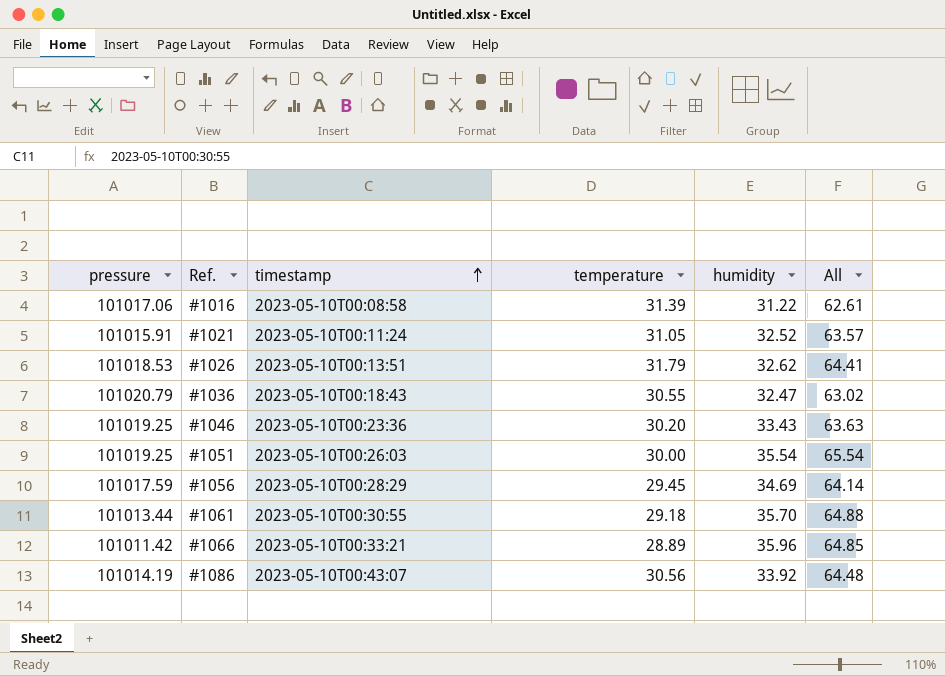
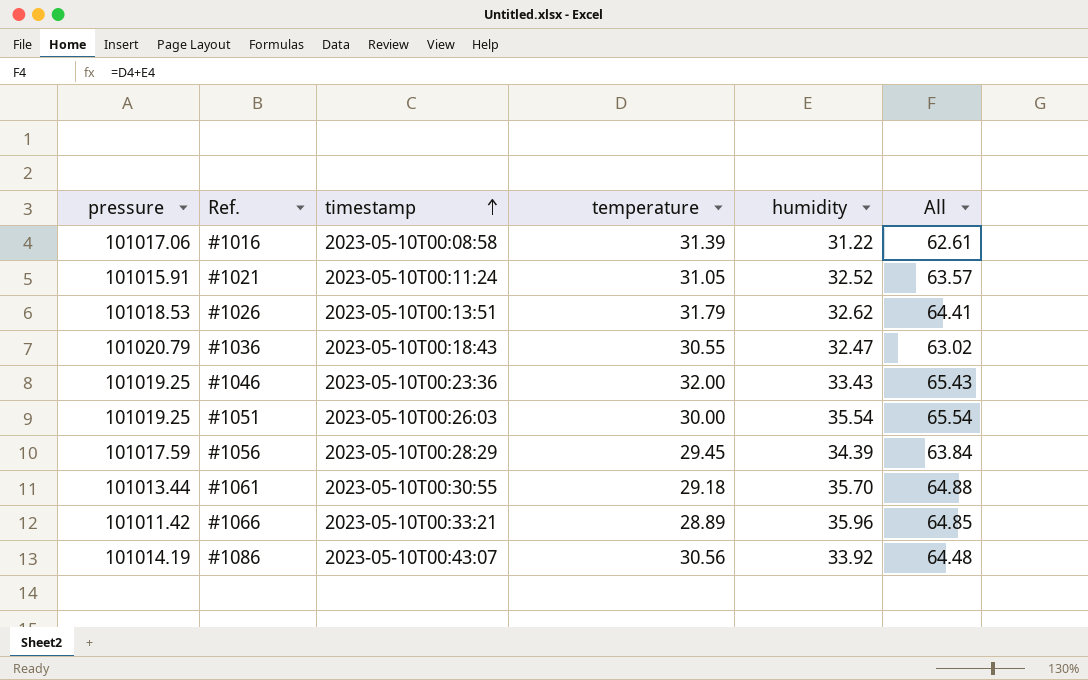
#1046 | temperature: 30.20 -> 32.00
#1046 | All: 63.63 -> 65.43
#1056 | humidity: 34.69 -> 34.39
#1056 | All: 64.14 -> 63.84

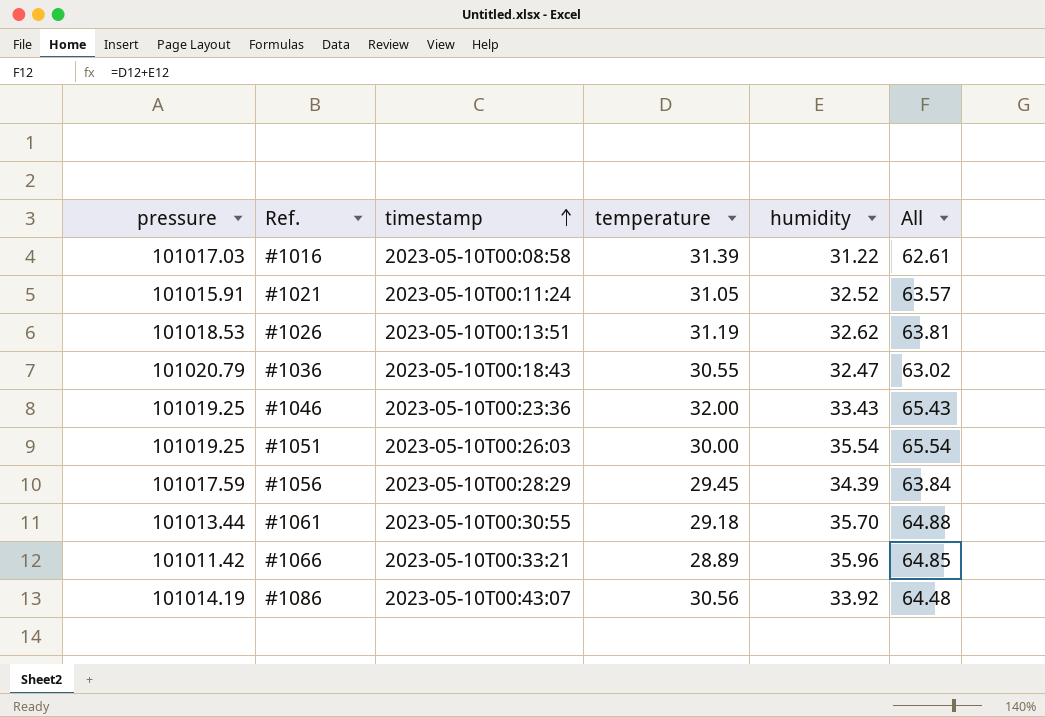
#1016 | pressure: 101017.06 -> 101017.03
#1026 | temperature: 31.79 -> 31.19
#1026 | All: 64.41 -> 63.81

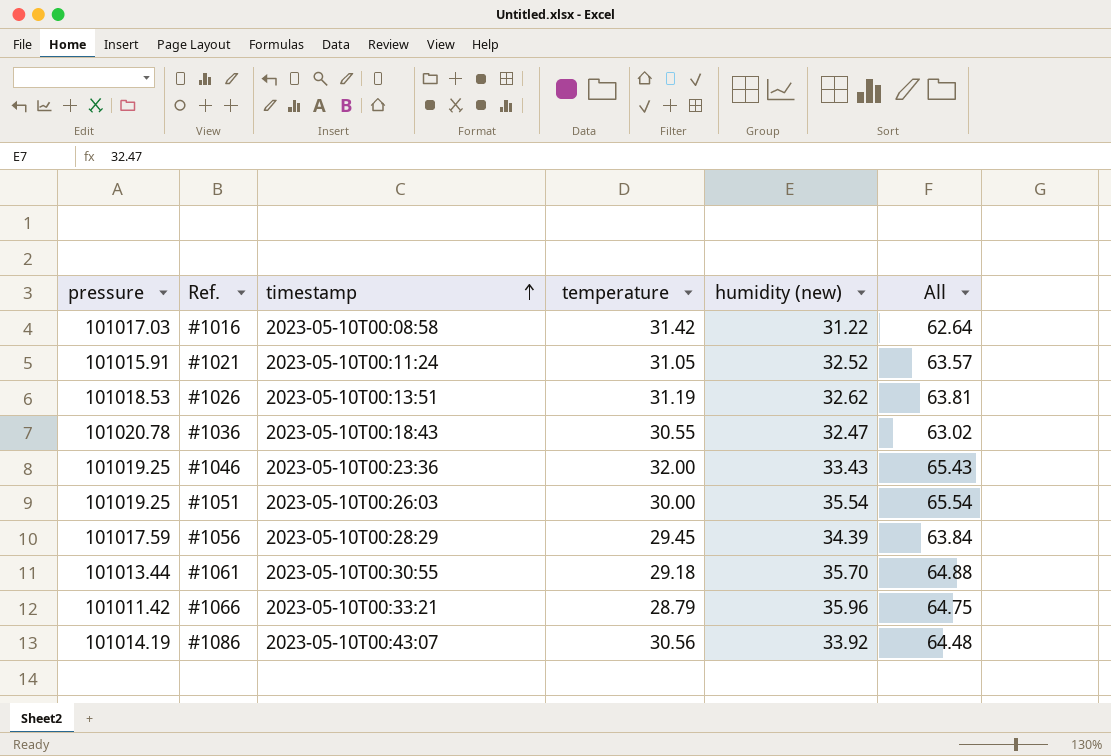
column name: humidity -> humidity (new)
#1016 | temperature: 31.39 -> 31.42
#1016 | All: 62.61 -> 62.64
#1036 | pressure: 101020.79 -> 101020.78
#1066 | temperature: 28.89 -> 28.79
#1066 | All: 64.85 -> 64.75

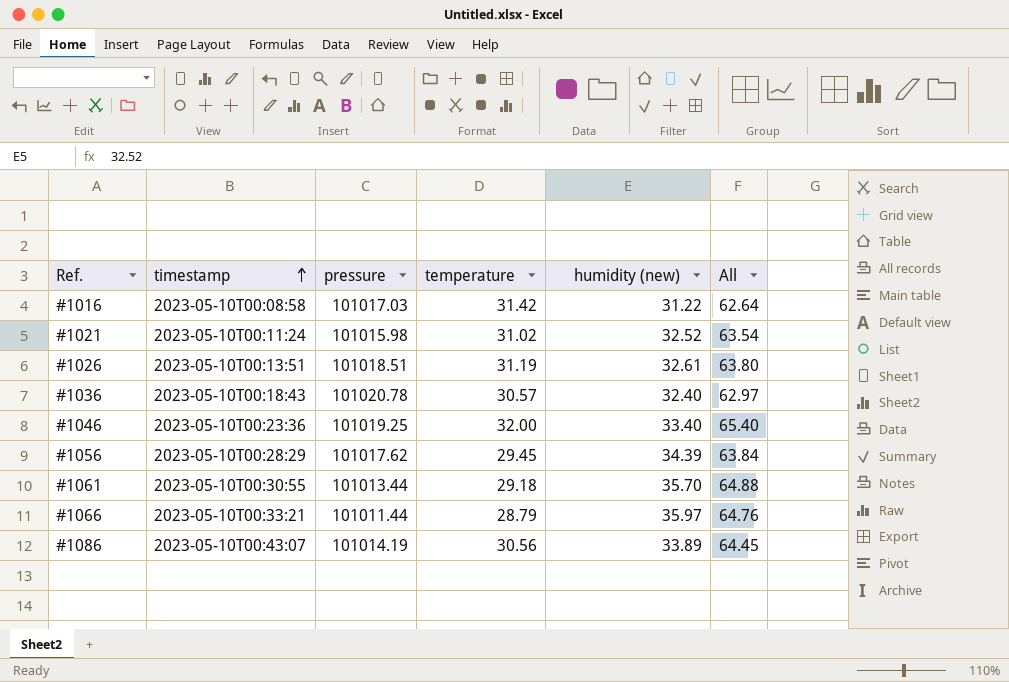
column pressure | position: 1 -> 3
row #1051: 101019.25 | 2023-05-10T00:26:03 | 30.00 | 35.54 | 65.54 -> none
#1021 | pressure: 101015.91 -> 101015.98
#1021 | temperature: 31.05 -> 31.02
#1021 | All: 63.57 -> 63.54
#1026 | pressure: 101018.53 -> 101018.51
#1026 | humidity (new): 32.62 -> 32.61
#1026 | All: 63.81 -> 63.80
#1036 | temperature: 30.55 -> 30.57
#1036 | humidity (new): 32.47 -> 32.40
#1036 | All: 63.02 -> 62.97
#1046 | humidity (new): 33.43 -> 33.40
#1046 | All: 65.43 -> 65.40
#1056 | pressure: 101017.59 -> 101017.62
#1066 | pressure: 101011.42 -> 101011.44
#1066 | humidity (new): 35.96 -> 35.97
#1066 | All: 64.75 -> 64.76
#1086 | humidity (new): 33.92 -> 33.89
#1086 | All: 64.48 -> 64.45

